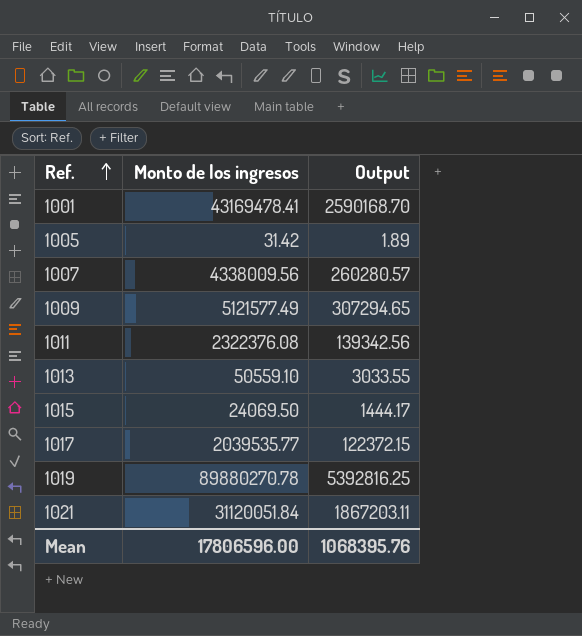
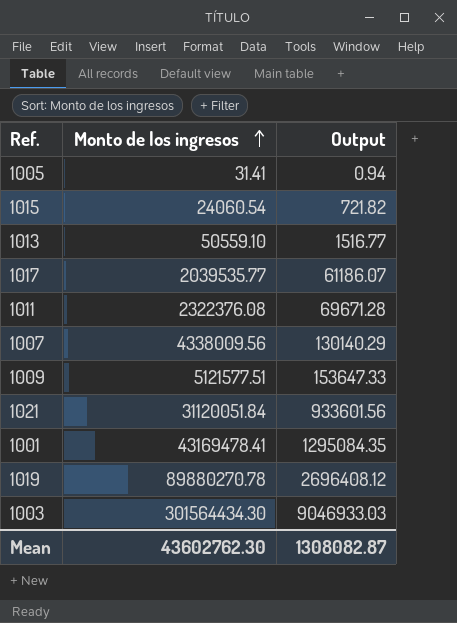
row order: Ref. ascending -> Monto de los ingresos ascending
column Output | formula: [Monto de los ingresos] * 0.06 -> [Monto de los ingresos] * 0.03
1005 | Monto de los ingresos: 31.42 -> 31.41
1015 | Monto de los ingresos: 24069.50 -> 24060.54
1009 | Monto de los ingresos: 5121577.49 -> 5121577.51
row 1003: none -> 301564434.30 | 9046933.03
Mean | Monto de los ingresos: 17806596.00 -> 43602762.30
Mean | Output: 1068395.76 -> 1308082.87

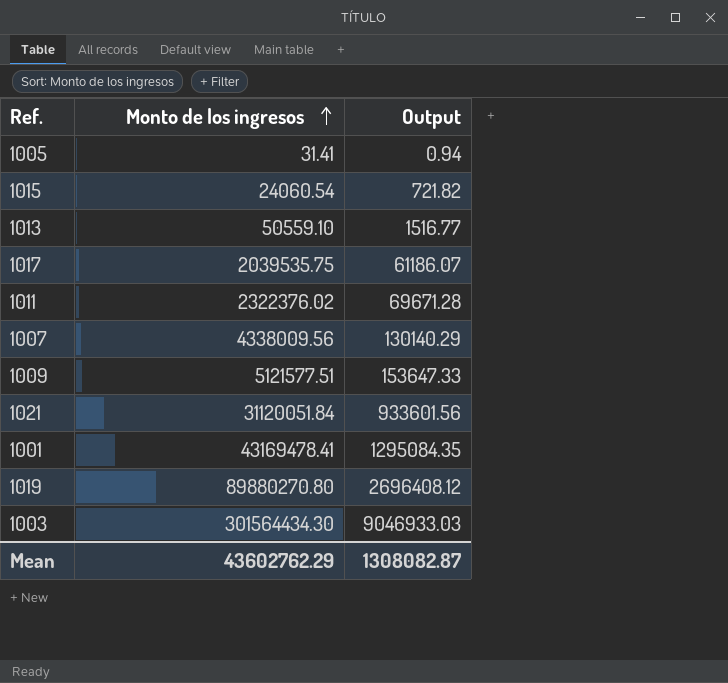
1017 | Monto de los ingresos: 2039535.77 -> 2039535.75
1011 | Monto de los ingresos: 2322376.08 -> 2322376.02
1019 | Monto de los ingresos: 89880270.78 -> 89880270.80
Mean | Monto de los ingresos: 43602762.30 -> 43602762.29

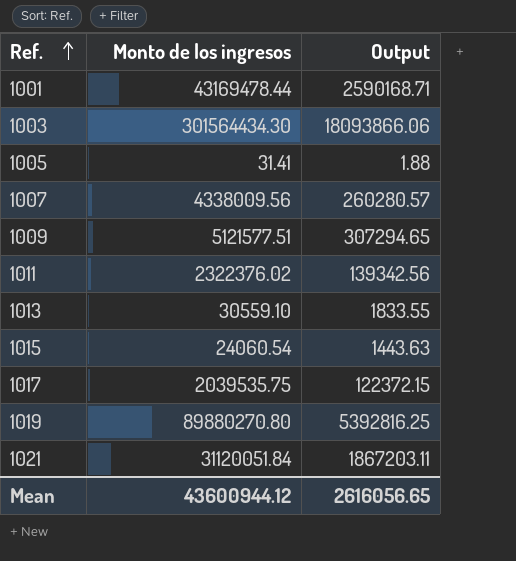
row order: Monto de los ingresos ascending -> Ref. ascending
column Output | formula: [Monto de los ingresos] * 0.03 -> [Monto de los ingresos] * 0.06
1001 | Monto de los ingresos: 43169478.41 -> 43169478.44
1013 | Monto de los ingresos: 50559.10 -> 30559.10
Mean | Monto de los ingresos: 43602762.29 -> 43600944.12
Mean | Output: 1308082.87 -> 2616056.65

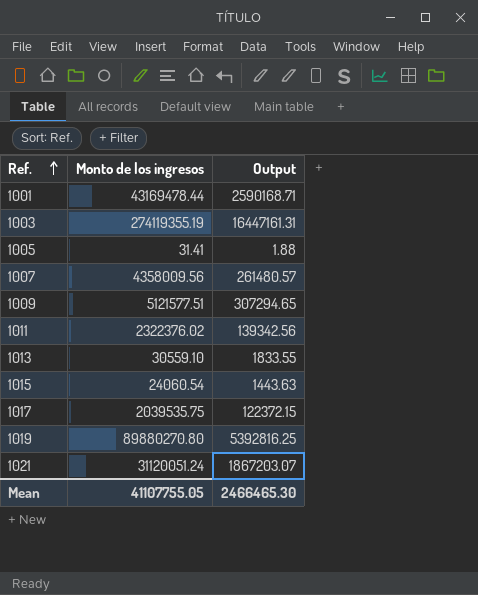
1003 | Monto de los ingresos: 301564434.30 -> 274119355.19
1003 | Output: 18093866.06 -> 16447161.31
1007 | Monto de los ingresos: 4338009.56 -> 4358009.56
1007 | Output: 260280.57 -> 261480.57
1021 | Monto de los ingresos: 31120051.84 -> 31120051.24
1021 | Output: 1867203.11 -> 1867203.07
Mean | Monto de los ingresos: 43600944.12 -> 41107755.05
Mean | Output: 2616056.65 -> 2466465.30

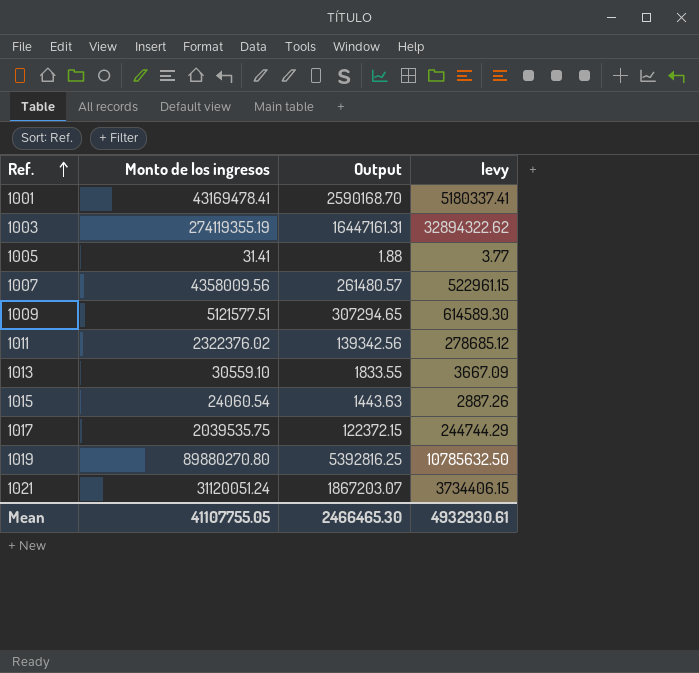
column levy | formula: none -> [Monto de los ingresos] * 0.12
1001 | Monto de los ingresos: 43169478.44 -> 43169478.41
1001 | Output: 2590168.71 -> 2590168.70

